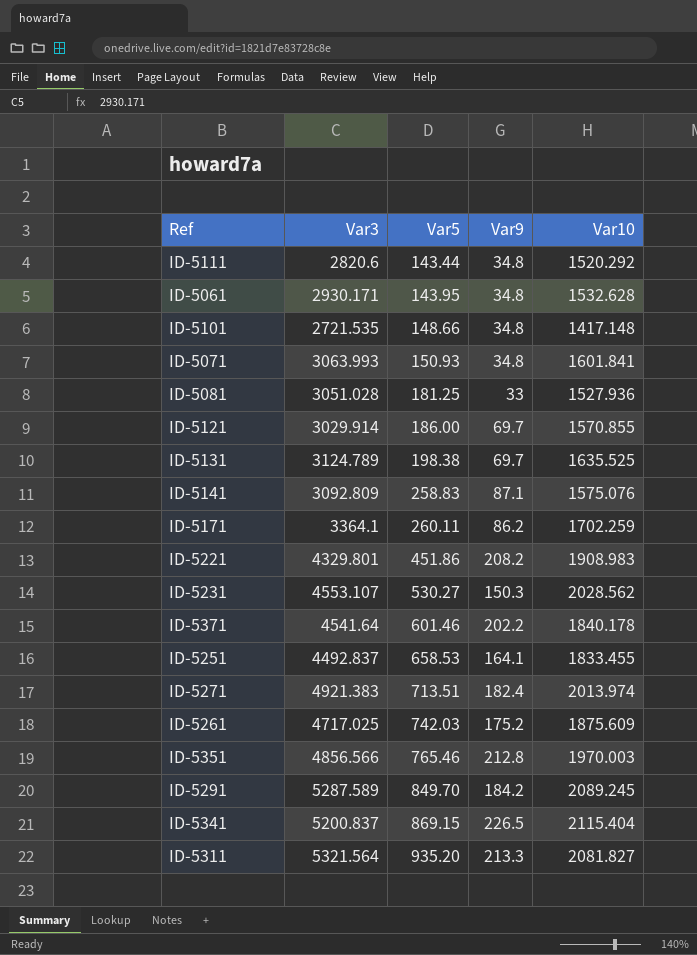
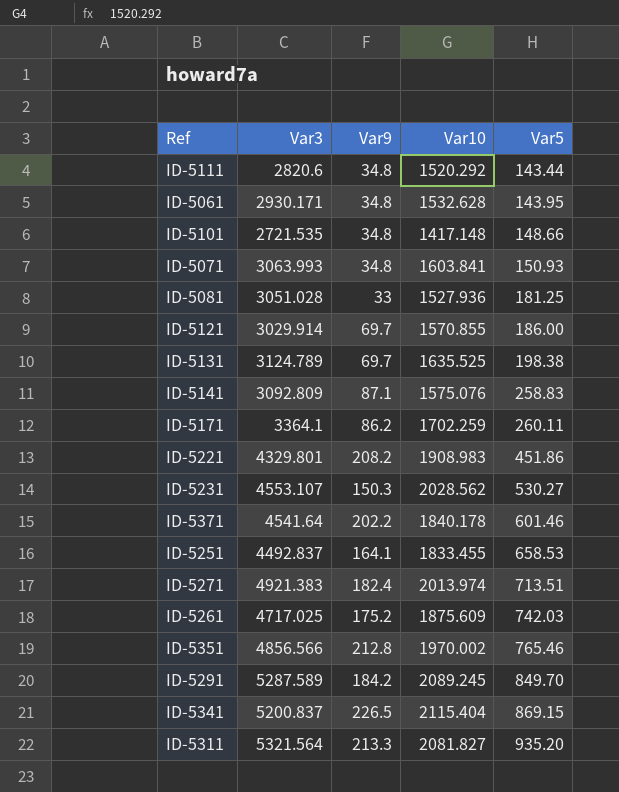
column Var5 | position: 3 -> 5
ID-5071 | Var10: 1601.841 -> 1603.841
ID-5351 | Var10: 1970.003 -> 1970.002

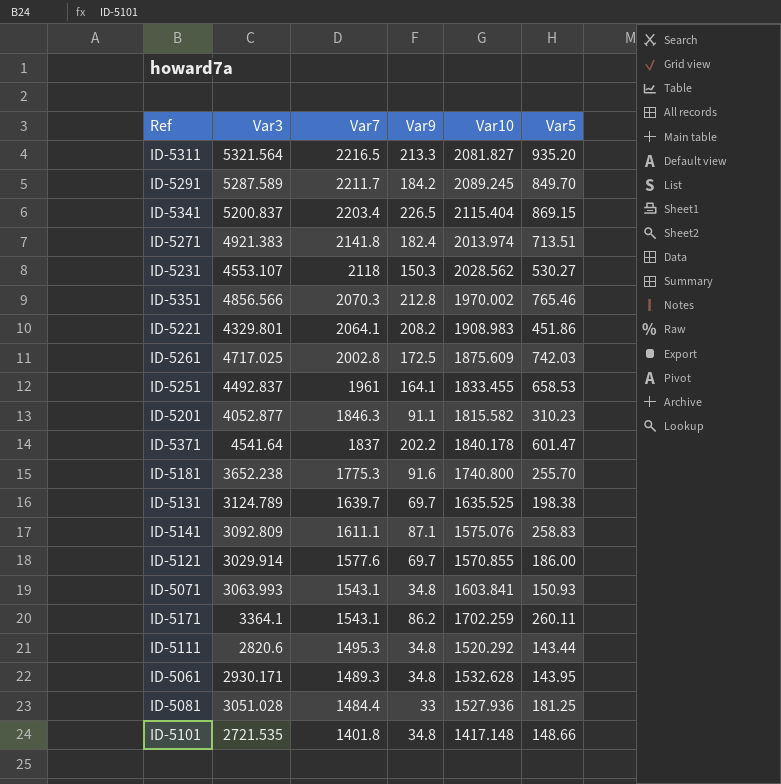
row order: Var5 ascending -> Var7 descending
column Var7 | position: none -> 3
ID-5261 | Var9: 175.2 -> 172.5
row ID-5201: none -> 4052.877 | 1846.3 | 91.1 | 1815.582 | 310.23
ID-5371 | Var5: 601.46 -> 601.47
row ID-5181: none -> 3652.238 | 1775.3 | 91.6 | 1740.800 | 255.70

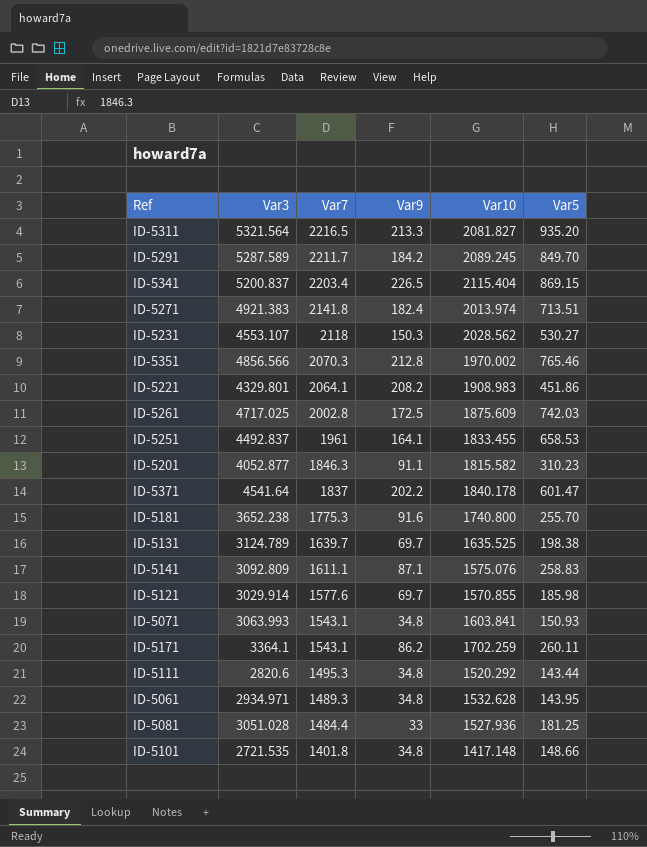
ID-5121 | Var5: 186.00 -> 185.98
ID-5061 | Var3: 2930.171 -> 2934.971

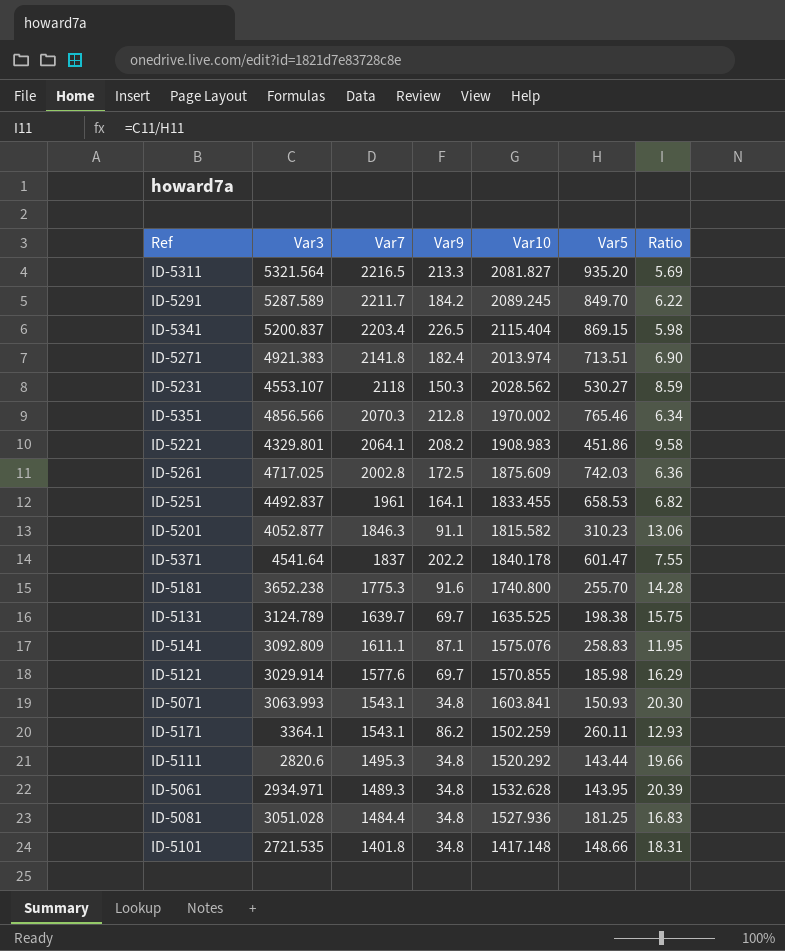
column Ratio | formula: none -> [Var3] / [Var5]
ID-5171 | Var10: 1702.259 -> 1502.259
ID-5081 | Var9: 33 -> 34.8

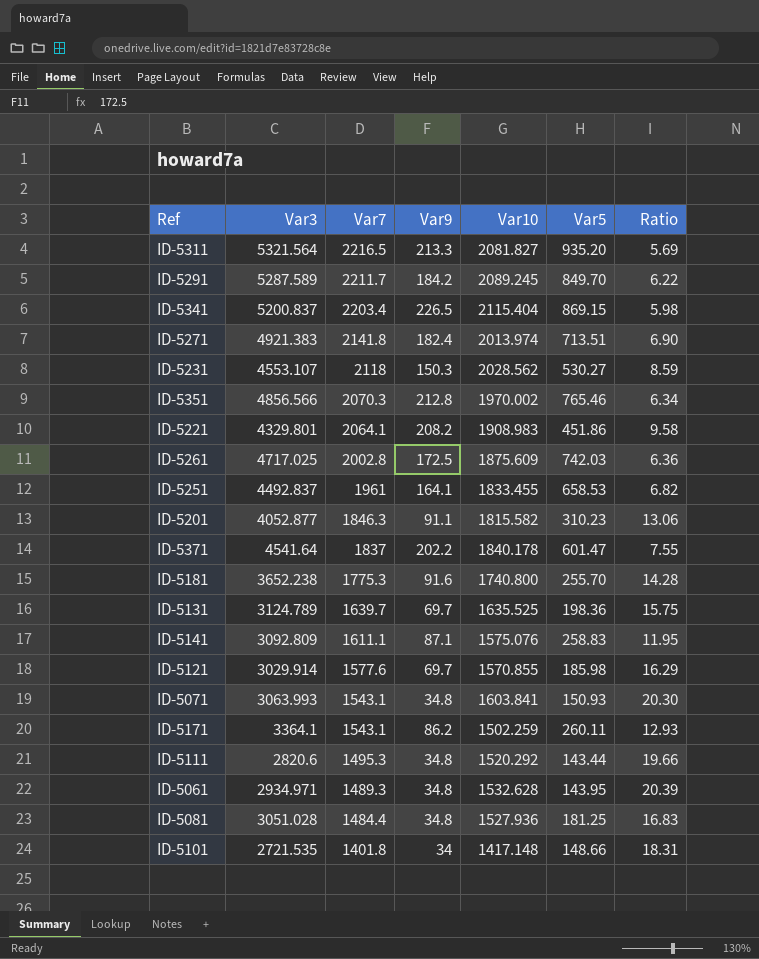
ID-5131 | Var5: 198.38 -> 198.36
ID-5101 | Var9: 34.8 -> 34

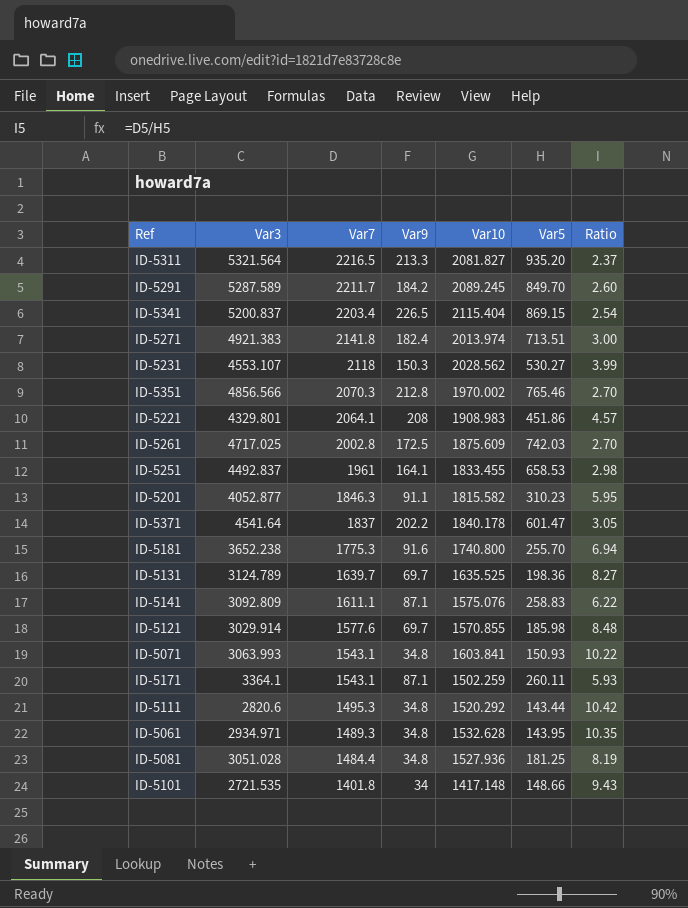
column Ratio | formula: [Var3] / [Var5] -> [Var7] / [Var5]
ID-5221 | Var9: 208.2 -> 208
ID-5171 | Var9: 86.2 -> 87.1

